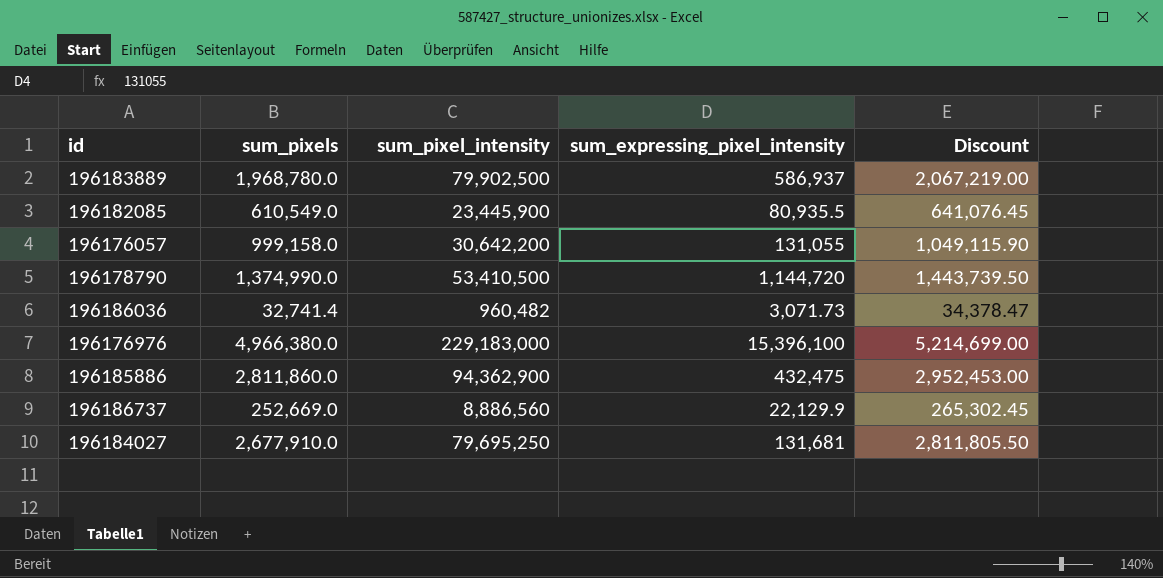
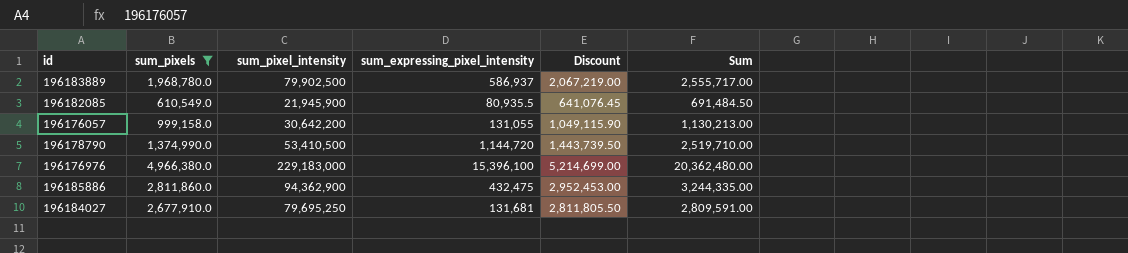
filter: none -> sum_pixels >= 610,549.0
column Sum | formula: none -> [sum_pixels] + [sum_expressing_pixel_intensity]
196182085 | sum_pixel_intensity: 23,445,900 -> 21,945,900

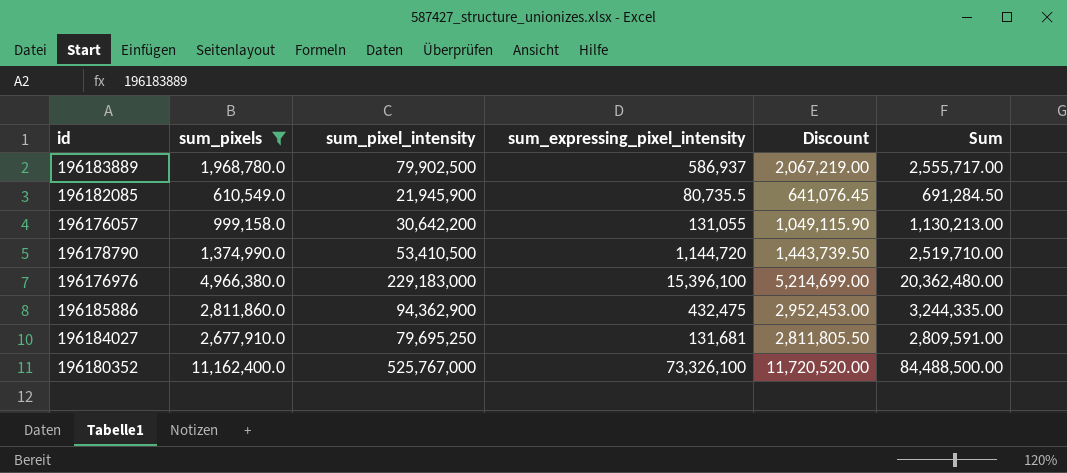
196182085 | sum_expressing_pixel_intensity: 80,935.5 -> 80,735.5
196182085 | Sum: 691,484.50 -> 691,284.50
row 196180352: none -> 11,162,400.0 | 525,767,000 | 73,326,100 | 11,720,520.00 | 84,488,500.00

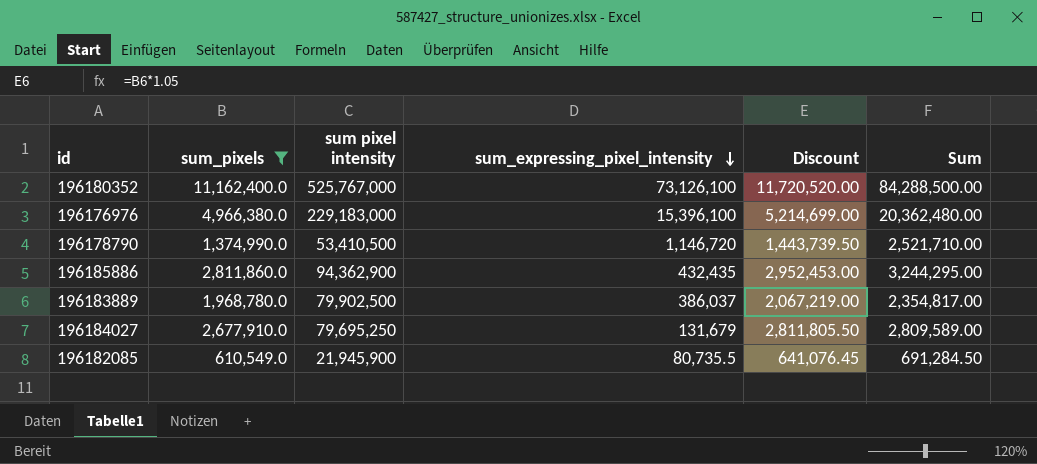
row order: none -> sum_expressing_pixel_intensity descending
column name: sum_pixel_intensity -> sum pixel intensity
row 196176057: 999,158.0 | 30,642,200 | 131,055 | 1,049,115.90 | 1,130,213.00 -> none
196180352 | sum_expressing_pixel_intensity: 73,326,100 -> 73,126,100
196180352 | Sum: 84,488,500.00 -> 84,288,500.00
196178790 | sum_expressing_pixel_intensity: 1,144,720 -> 1,146,720
196178790 | Sum: 2,519,710.00 -> 2,521,710.00
196185886 | sum_expressing_pixel_intensity: 432,475 -> 432,435
196185886 | Sum: 3,244,335.00 -> 3,244,295.00
196183889 | sum_expressing_pixel_intensity: 586,937 -> 386,037
196183889 | Sum: 2,555,717.00 -> 2,354,817.00
196184027 | sum_expressing_pixel_intensity: 131,681 -> 131,679
196184027 | Sum: 2,809,591.00 -> 2,809,589.00

